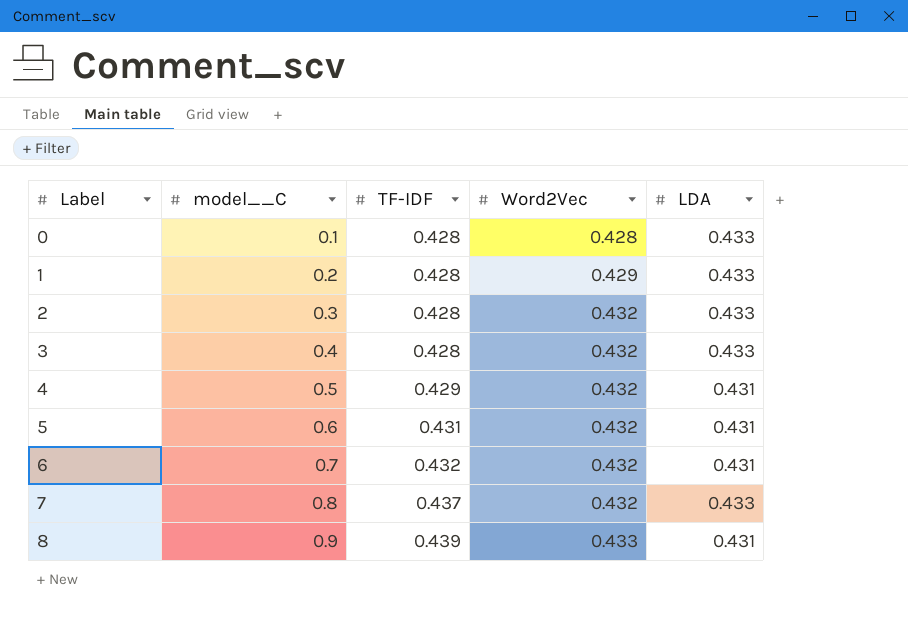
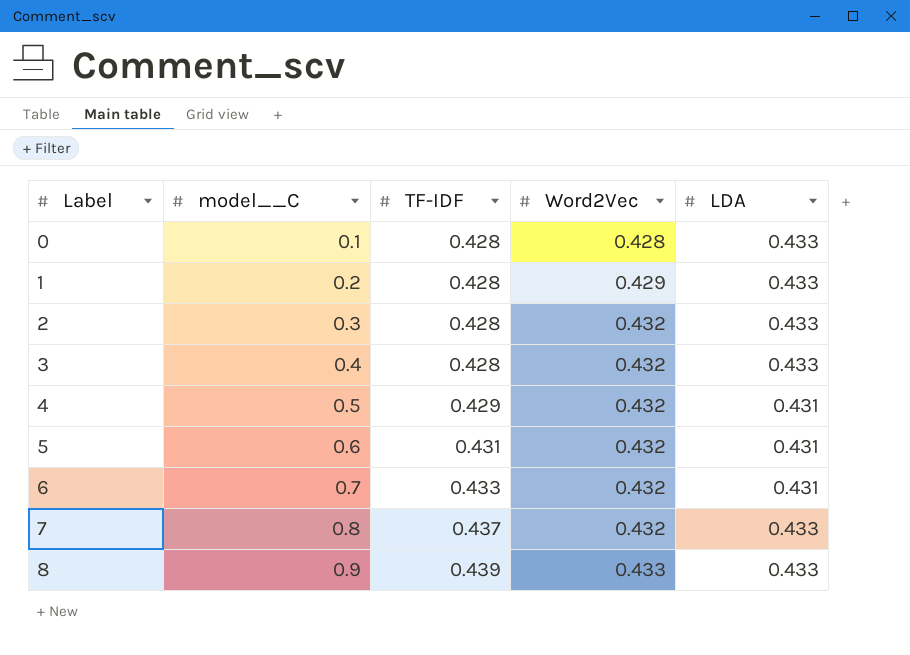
6 | TF-IDF: 0.432 -> 0.433
8 | LDA: 0.431 -> 0.433

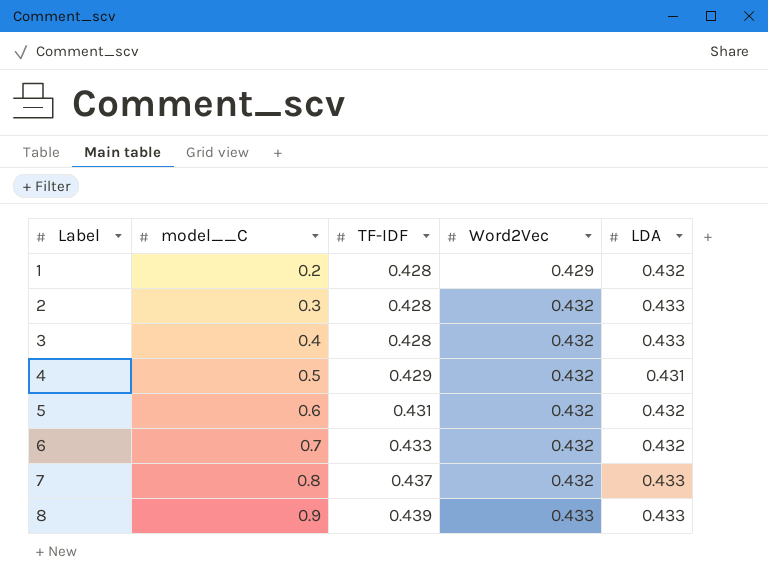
row 0: 0.1 | 0.428 | 0.428 | 0.433 -> none
1 | LDA: 0.433 -> 0.432
5 | LDA: 0.431 -> 0.432
6 | LDA: 0.431 -> 0.432

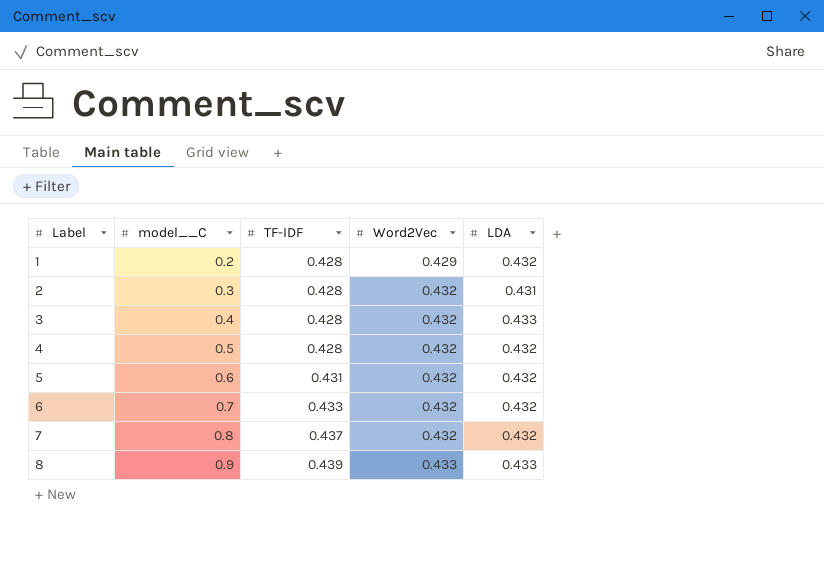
2 | LDA: 0.433 -> 0.431
4 | TF-IDF: 0.429 -> 0.428
4 | LDA: 0.431 -> 0.432
7 | LDA: 0.433 -> 0.432

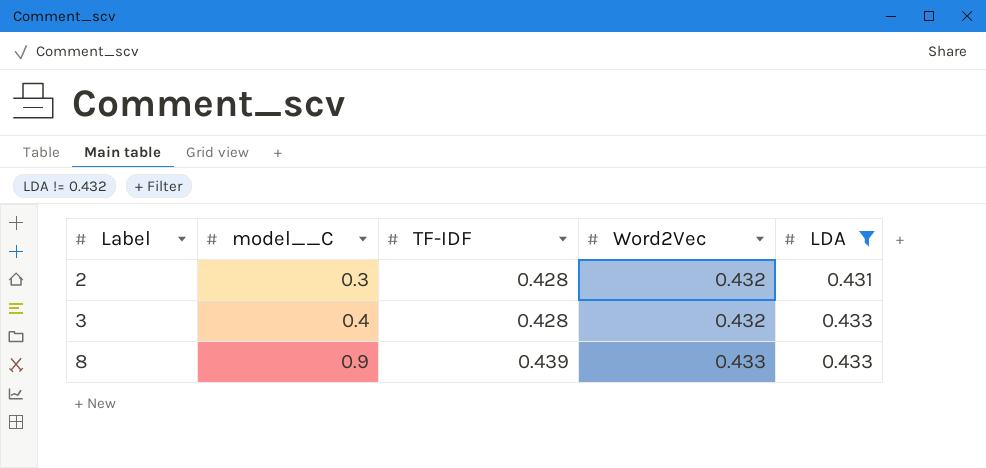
filter: none -> LDA != 0.432

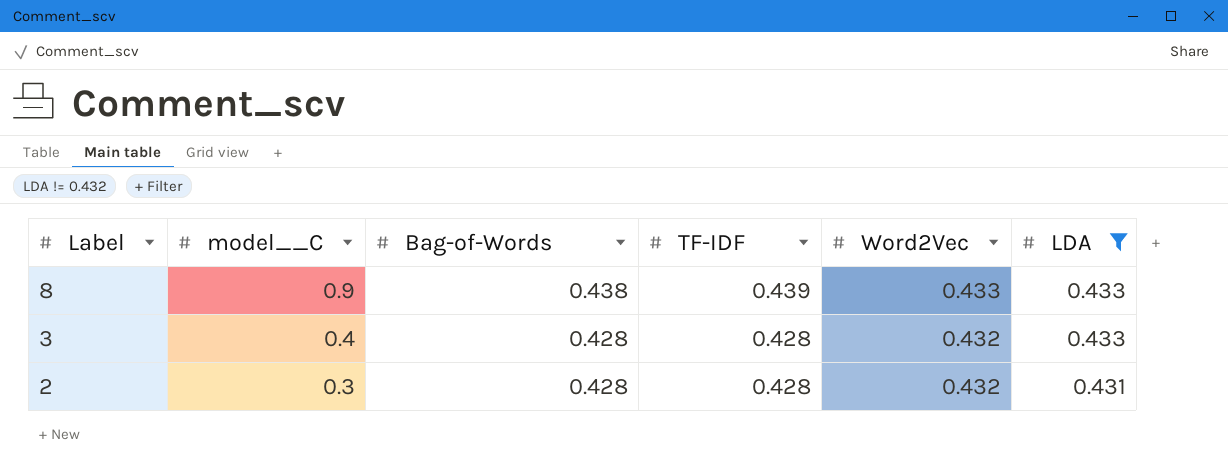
row order: Label ascending -> Label descending
column Bag-of-Words | position: none -> 3

